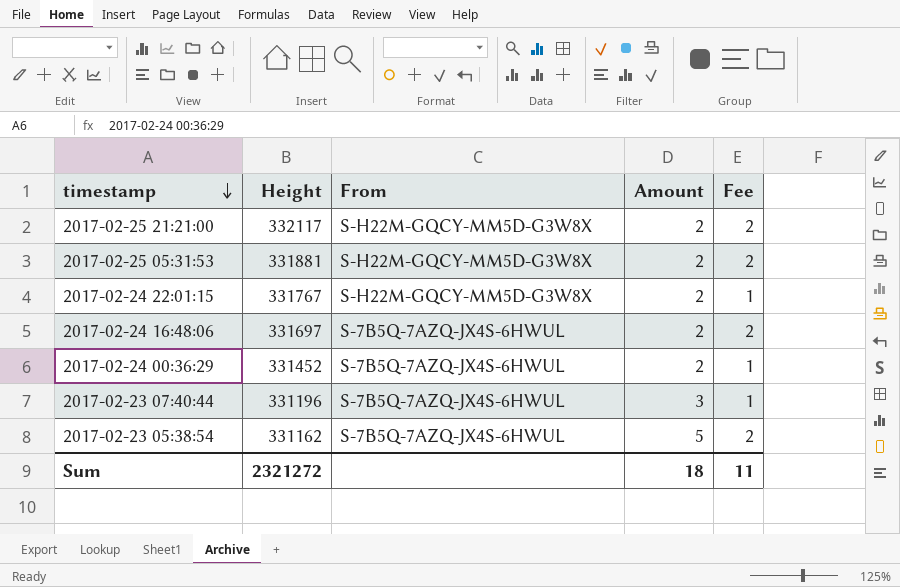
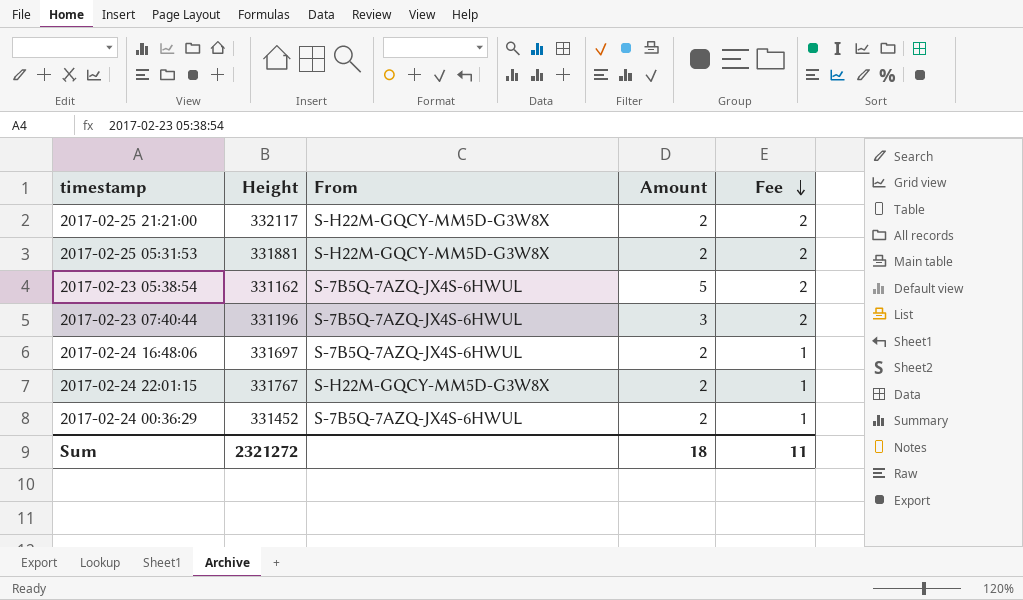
row order: timestamp descending -> Fee descending
2017-02-23 07:40:44 | Fee: 1 -> 2
2017-02-24 16:48:06 | Fee: 2 -> 1

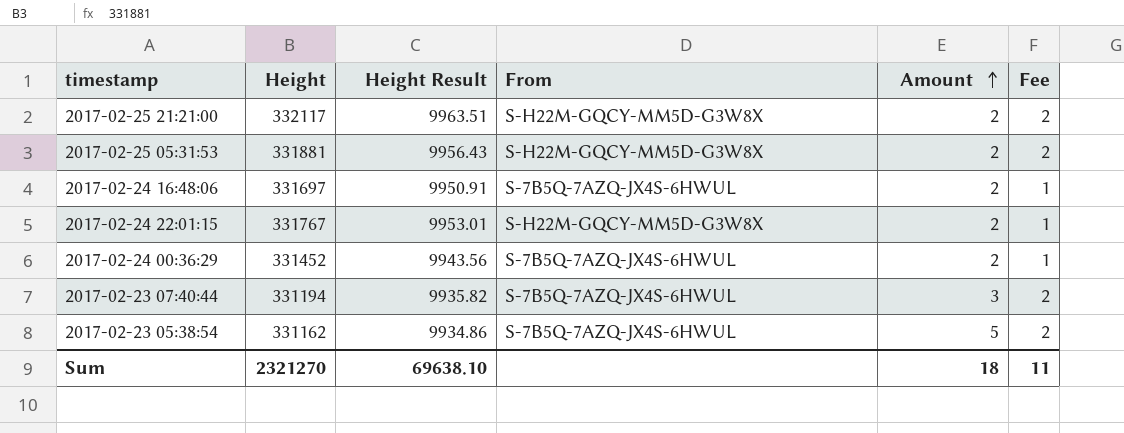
row order: Fee descending -> Amount ascending
column Height Result | formula: none -> [Height] * 0.03
2017-02-23 07:40:44 | Height: 331196 -> 331194
Sum | Height: 2321272 -> 2321270

